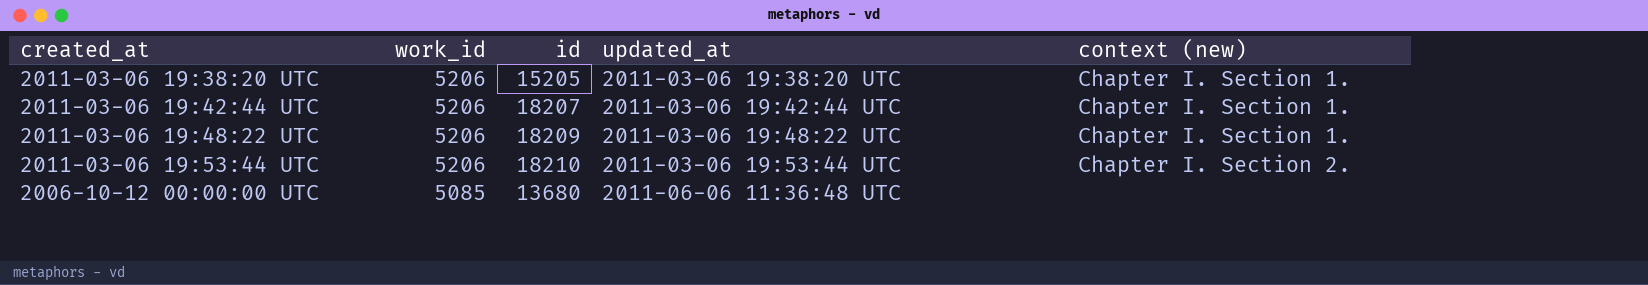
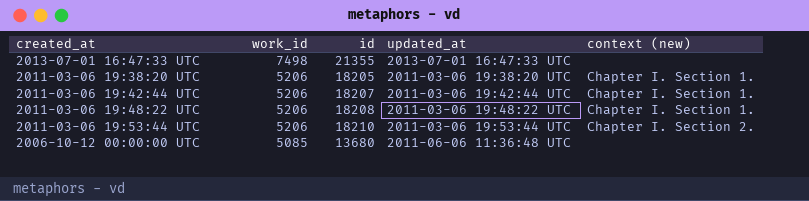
row 2013-07-01 16:47:33 UTC: none -> 7498 | 21355 | 2013-07-01 16:47:33 UTC | none
2011-03-06 19:38:20 UTC | id: 15205 -> 18205
2011-03-06 19:48:22 UTC | id: 18209 -> 18208

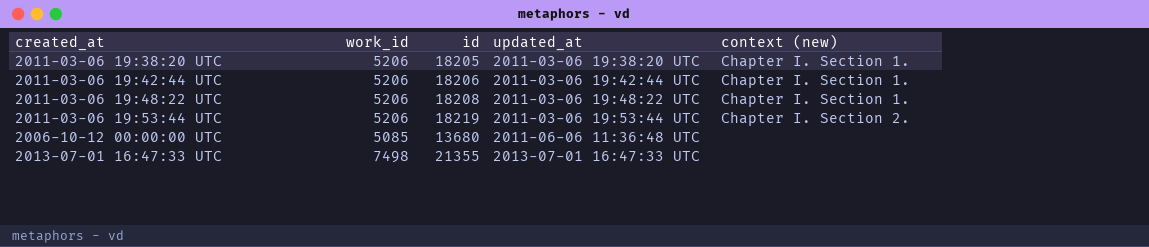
row order: work_id descending -> updated_at ascending
2011-03-06 19:42:44 UTC | id: 18207 -> 18206
2011-03-06 19:53:44 UTC | id: 18210 -> 18219

